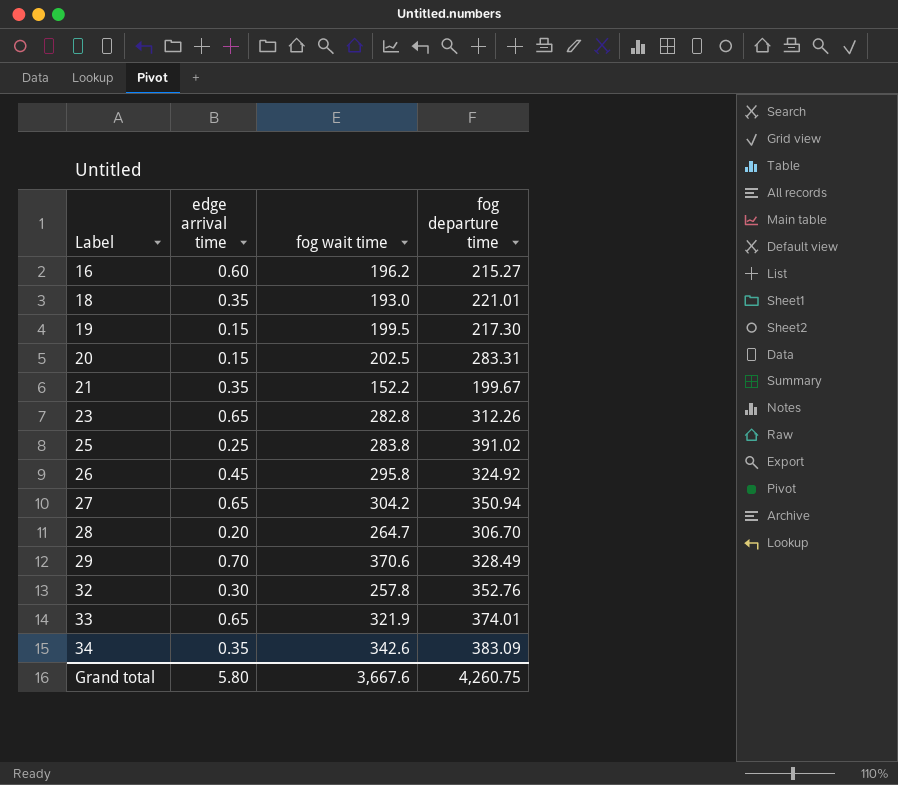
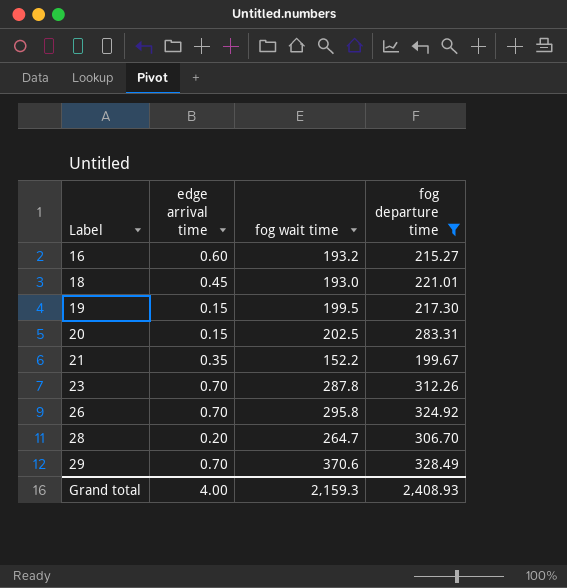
filter: none -> fog departure time <= 328.49
16 | fog wait time: 196.2 -> 193.2
18 | edge arrival time: 0.35 -> 0.45
23 | edge arrival time: 0.65 -> 0.70
23 | fog wait time: 282.8 -> 287.8
26 | edge arrival time: 0.45 -> 0.70
Grand total | edge arrival time: 5.80 -> 4.00
Grand total | fog wait time: 3,667.6 -> 2,159.3
Grand total | fog departure time: 4,260.75 -> 2,408.93

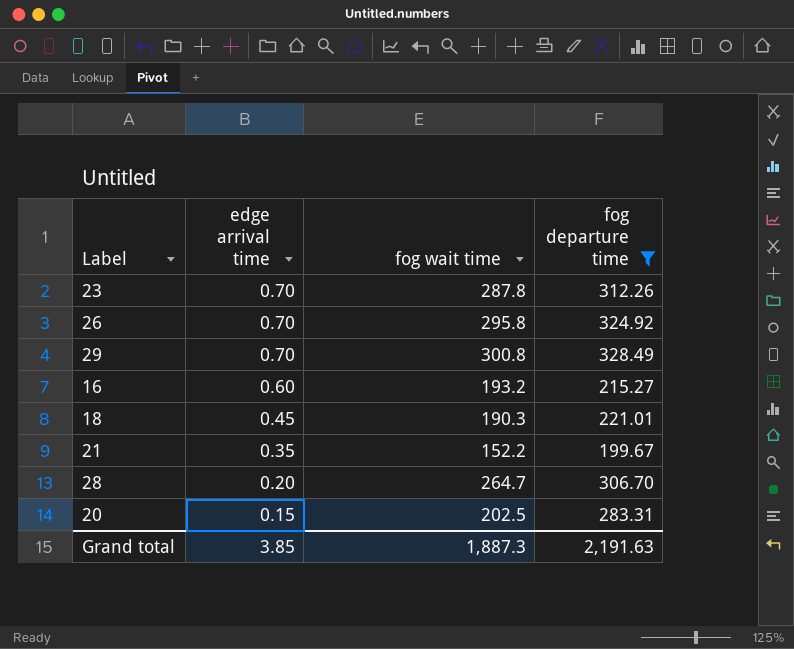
row order: Label ascending -> edge arrival time descending
row 19: 0.15 | 199.5 | 217.30 -> none
29 | fog wait time: 370.6 -> 300.8
18 | fog wait time: 193.0 -> 190.3
Grand total | edge arrival time: 4.00 -> 3.85
Grand total | fog wait time: 2,159.3 -> 1,887.3
Grand total | fog departure time: 2,408.93 -> 2,191.63

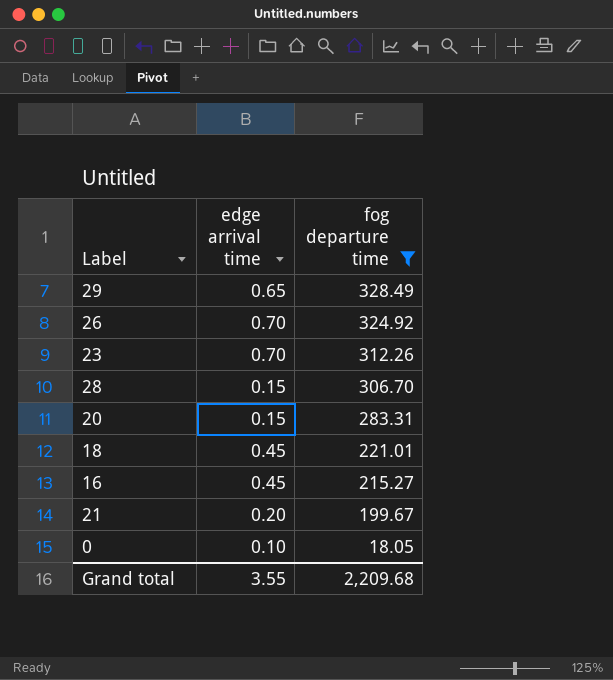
row order: edge arrival time descending -> fog departure time descending
column fog wait time | position: 3 -> none
29 | edge arrival time: 0.70 -> 0.65
28 | edge arrival time: 0.20 -> 0.15
16 | edge arrival time: 0.60 -> 0.45
21 | edge arrival time: 0.35 -> 0.20
row 0: none -> 0.10 | 18.05
Grand total | edge arrival time: 3.85 -> 3.55
Grand total | fog departure time: 2,191.63 -> 2,209.68

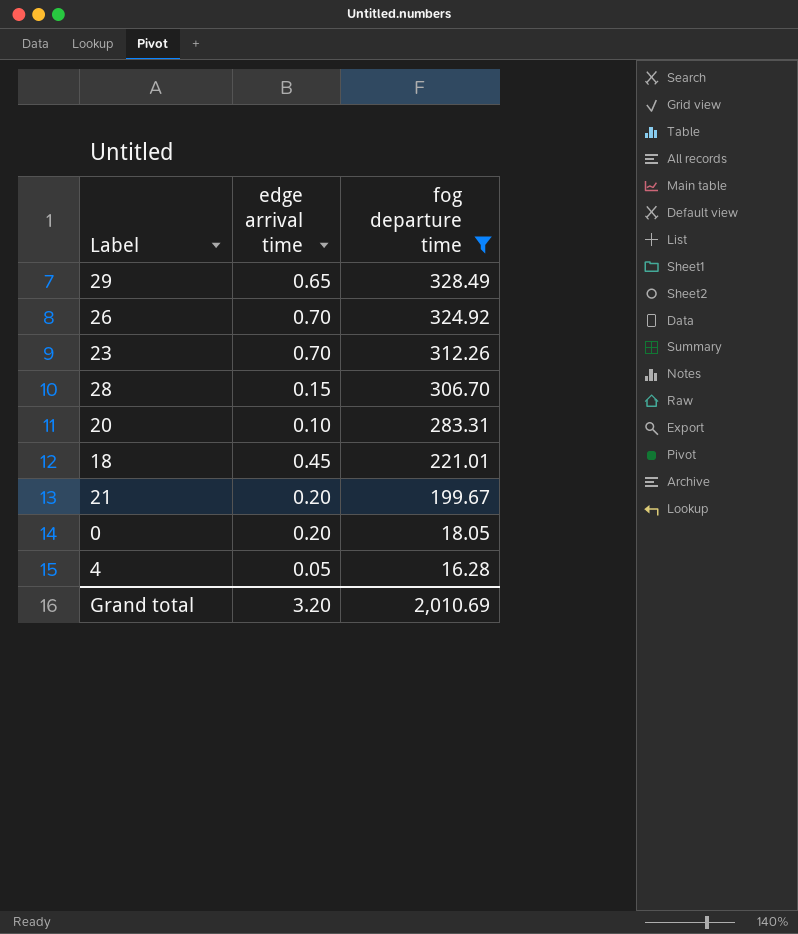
row 16: 0.45 | 215.27 -> none
20 | edge arrival time: 0.15 -> 0.10
0 | edge arrival time: 0.10 -> 0.20
row 4: none -> 0.05 | 16.28
Grand total | edge arrival time: 3.55 -> 3.20
Grand total | fog departure time: 2,209.68 -> 2,010.69

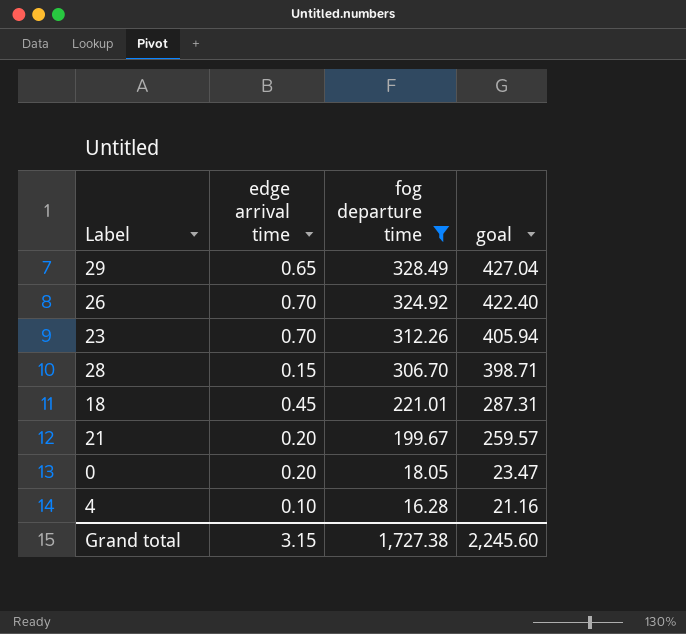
column goal | formula: none -> [fog departure time] * 1.3
row 20: 0.10 | 283.31 -> none
4 | edge arrival time: 0.05 -> 0.10
Grand total | edge arrival time: 3.20 -> 3.15
Grand total | fog departure time: 2,010.69 -> 1,727.38

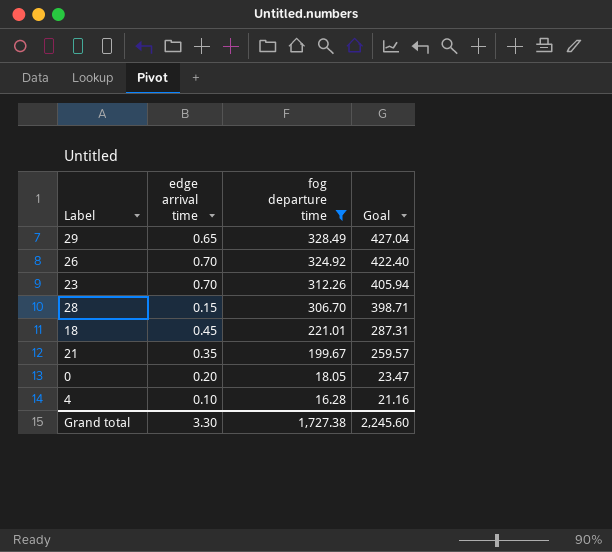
column name: goal -> Goal
21 | edge arrival time: 0.20 -> 0.35
Grand total | edge arrival time: 3.15 -> 3.30

